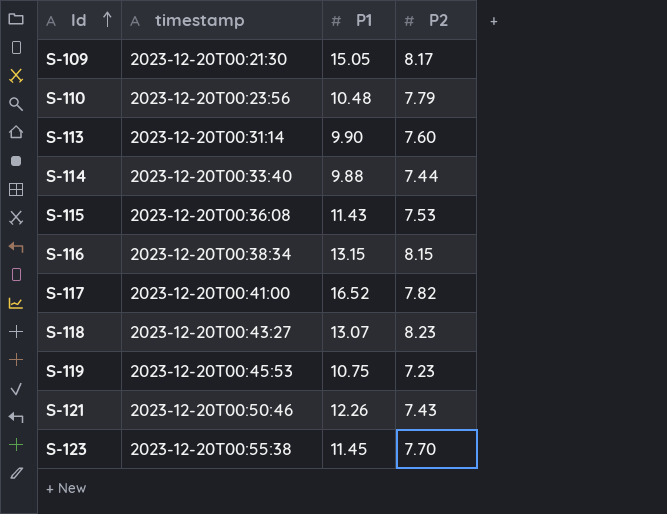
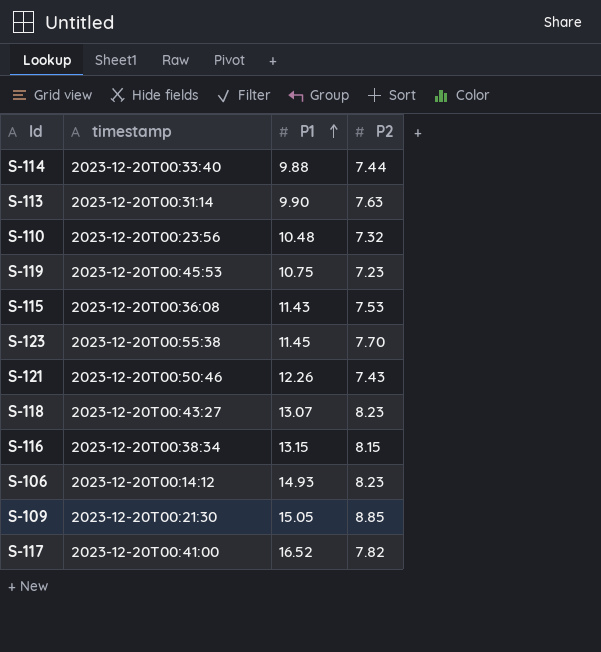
row order: Id ascending -> P1 ascending
S-113 | P2: 7.60 -> 7.63
S-110 | P2: 7.79 -> 7.32
row S-106: none -> 2023-12-20T00:14:12 | 14.93 | 8.23
S-109 | P2: 8.17 -> 8.85

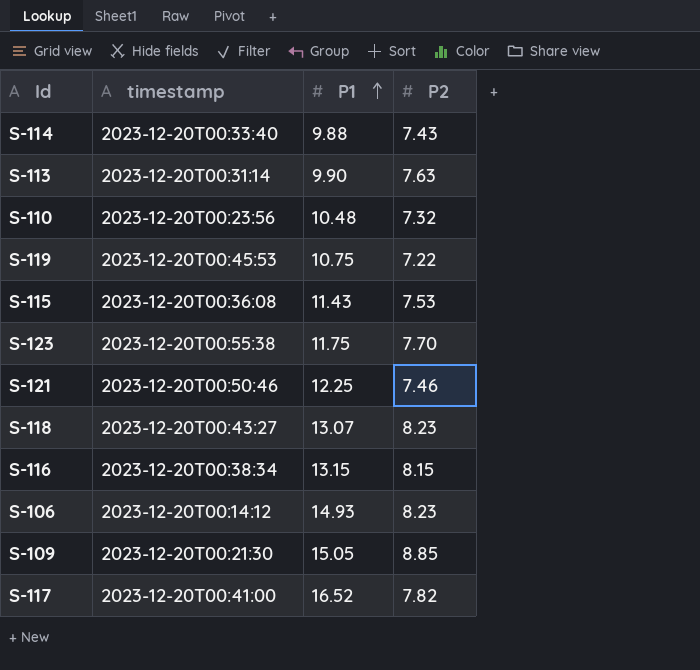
S-114 | P2: 7.44 -> 7.43
S-119 | P2: 7.23 -> 7.22
S-123 | P1: 11.45 -> 11.75
S-121 | P1: 12.26 -> 12.25
S-121 | P2: 7.43 -> 7.46

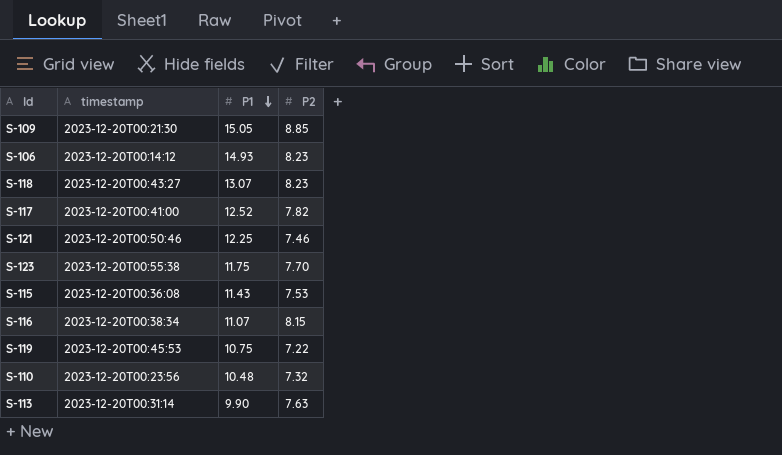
row order: P1 ascending -> P1 descending
row S-114: 2023-12-20T00:33:40 | 9.88 | 7.43 -> none
S-117 | P1: 16.52 -> 12.52
S-116 | P1: 13.15 -> 11.07

